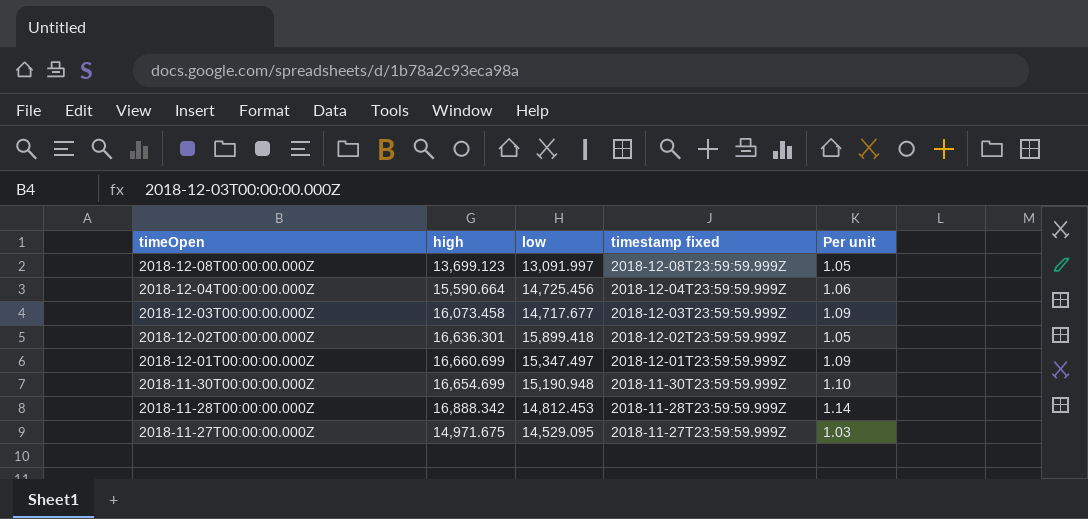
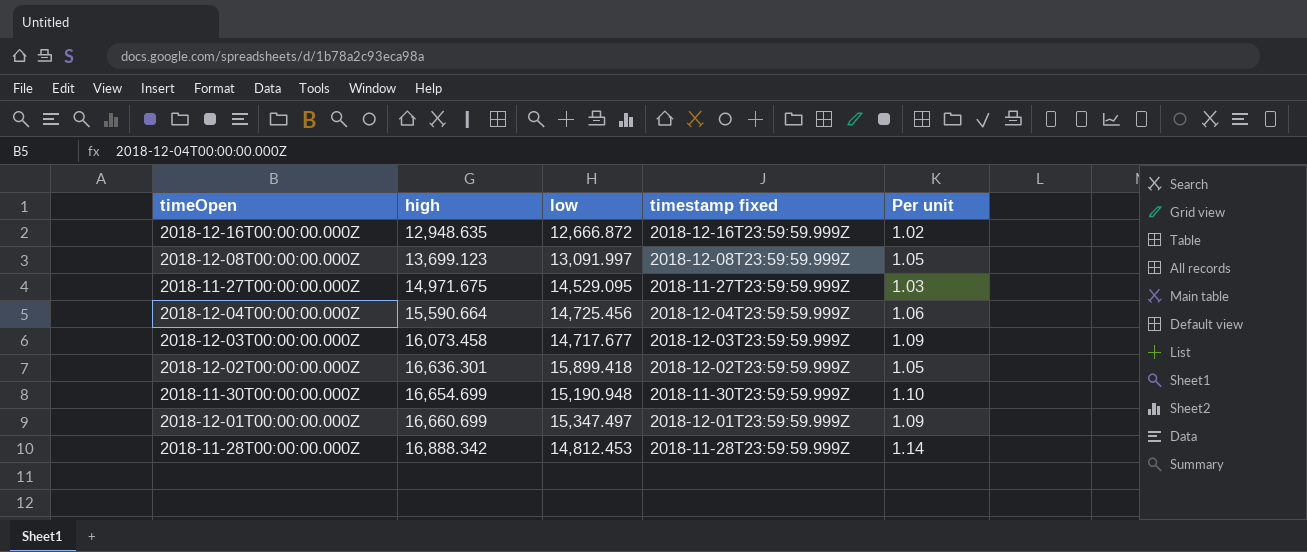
row order: timeOpen descending -> high ascending
row 2018-12-16T00:00:00.000Z: none -> 12,948.635 | 12,666.872 | 2018-12-16T23:59:59.999Z | 1.02

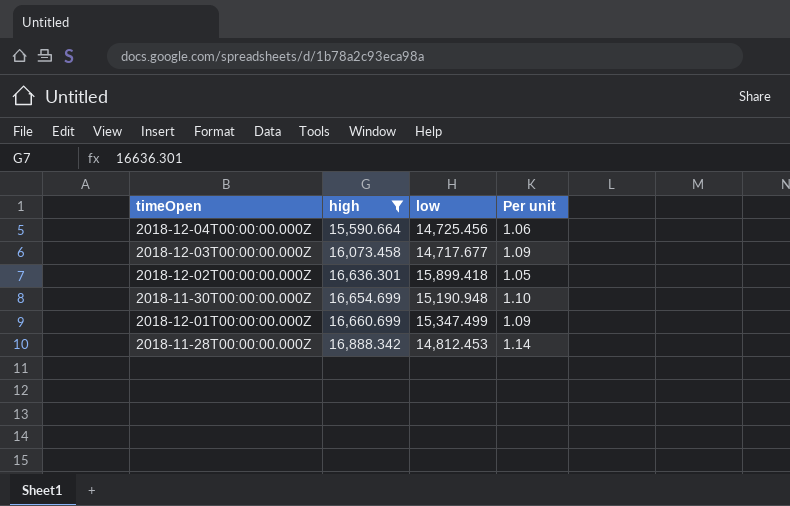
filter: none -> high >= 15,590.664
column timestamp fixed | position: 4 -> none
2018-12-01T00:00:00.000Z | low: 15,347.497 -> 15,347.499

